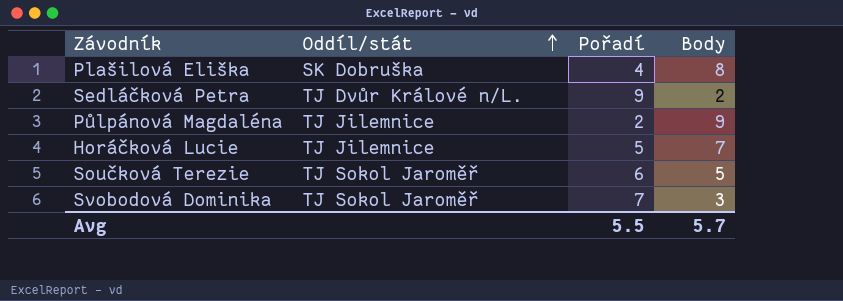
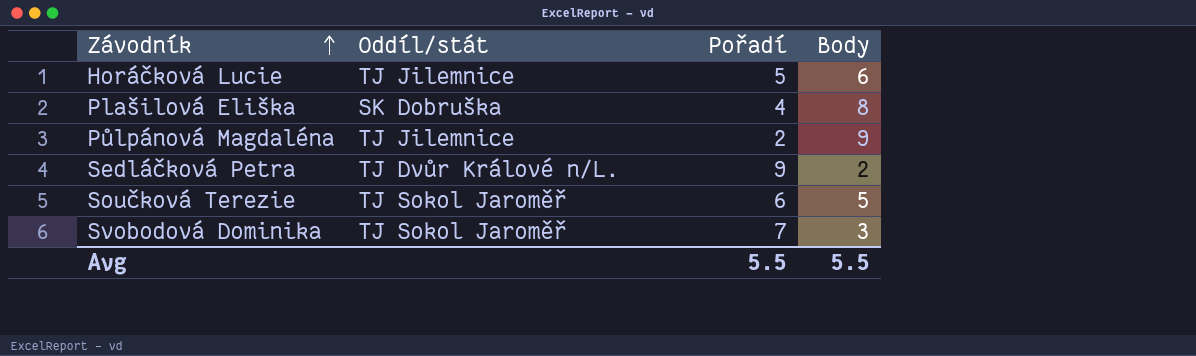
row order: Oddíl/stát ascending -> Závodník ascending
Horáčková Lucie | Body: 7 -> 6
Avg | Body: 5.7 -> 5.5

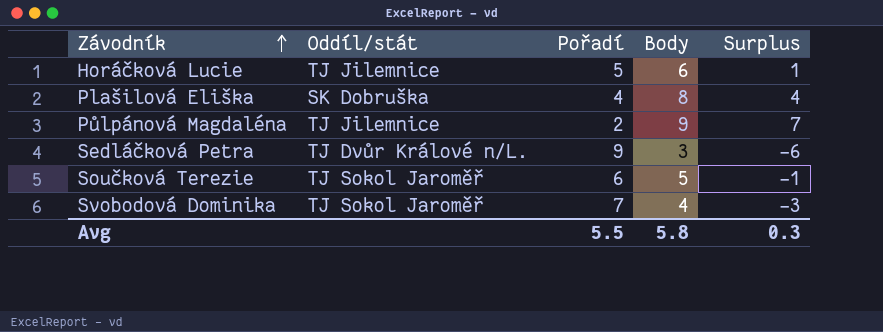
column Surplus | formula: none -> [Body] - [Pořadí]
Sedláčková Petra | Body: 2 -> 3
Svobodová Dominika | Body: 3 -> 4
Avg | Body: 5.5 -> 5.8

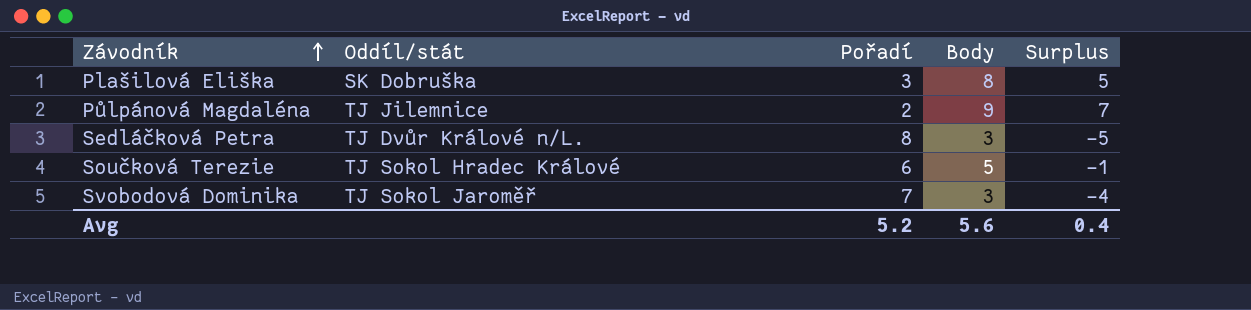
row Horáčková Lucie: TJ Jilemnice | 5 | 6 | 1 -> none
Plašilová Eliška | Pořadí: 4 -> 3
Plašilová Eliška | Surplus: 4 -> 5
Sedláčková Petra | Pořadí: 9 -> 8
Sedláčková Petra | Surplus: -6 -> -5
Součková Terezie | Oddíl/stát: TJ Sokol Jaroměř -> TJ Sokol Hradec Králové
Svobodová Dominika | Body: 4 -> 3
Svobodová Dominika | Surplus: -3 -> -4
Avg | Pořadí: 5.5 -> 5.2
Avg | Body: 5.8 -> 5.6
Avg | Surplus: 0.3 -> 0.4

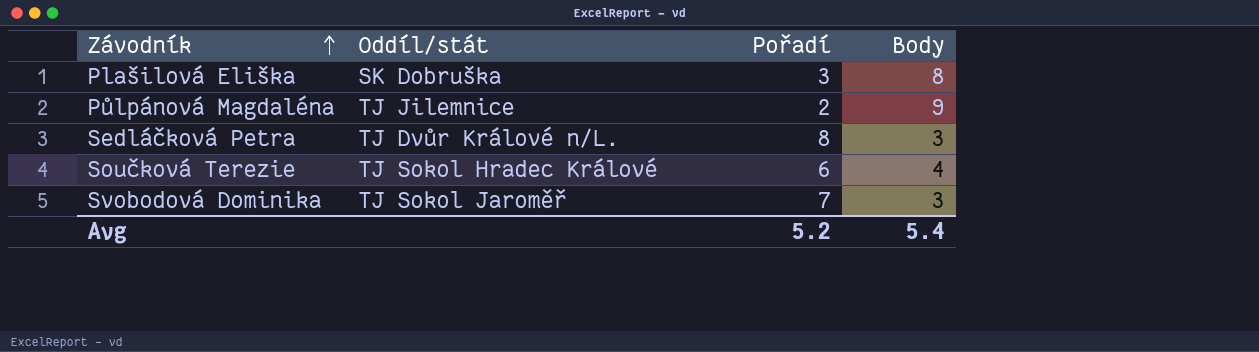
column Surplus | formula: [Body] - [Pořadí] -> none
Součková Terezie | Body: 5 -> 4
Avg | Body: 5.6 -> 5.4

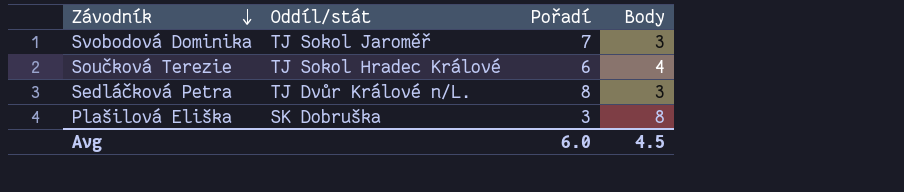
row order: Závodník ascending -> Závodník descending
row Půlpánová Magdaléna: TJ Jilemnice | 2 | 9 -> none
Avg | Pořadí: 5.2 -> 6.0
Avg | Body: 5.4 -> 4.5

